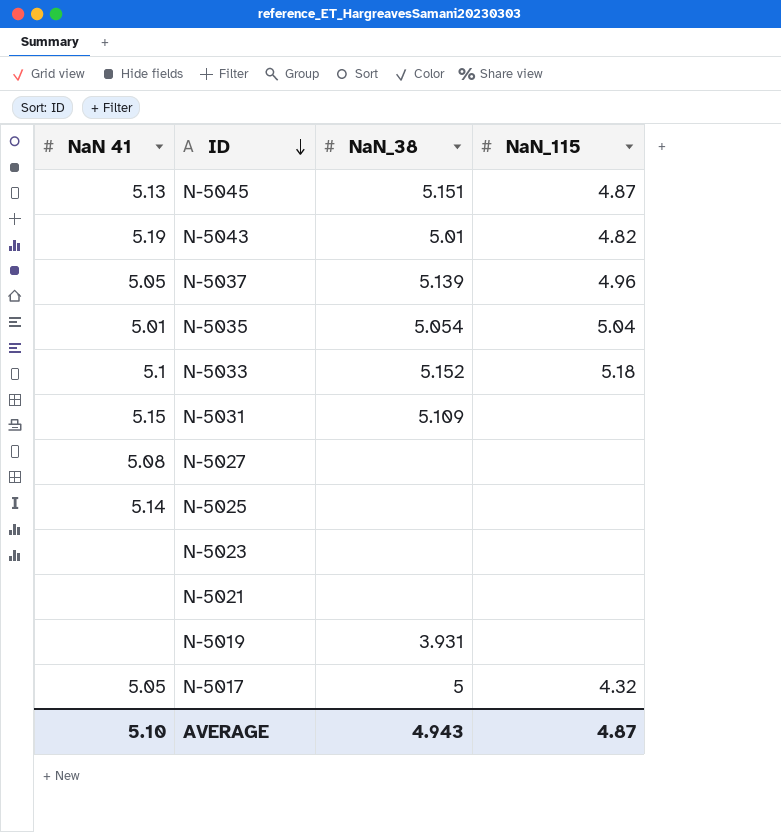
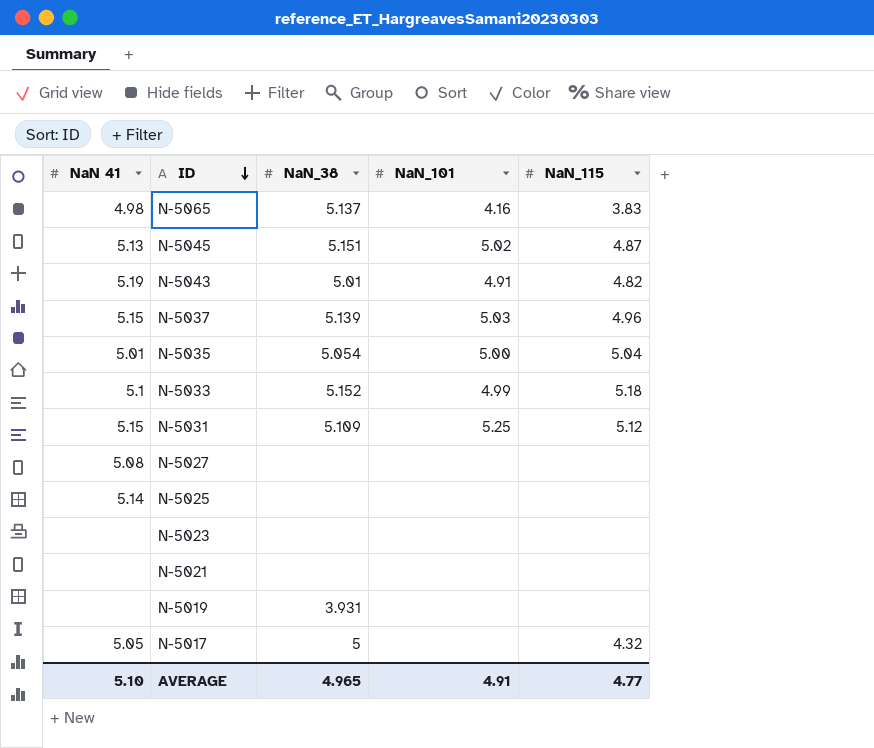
column NaN_101 | position: none -> 4
row N-5065: none -> 4.98 | 5.137 | 4.16 | 3.83
N-5037 | NaN 41: 5.05 -> 5.15
N-5031 | NaN_115: none -> 5.12
AVERAGE | NaN_38: 4.943 -> 4.965
AVERAGE | NaN_115: 4.87 -> 4.77

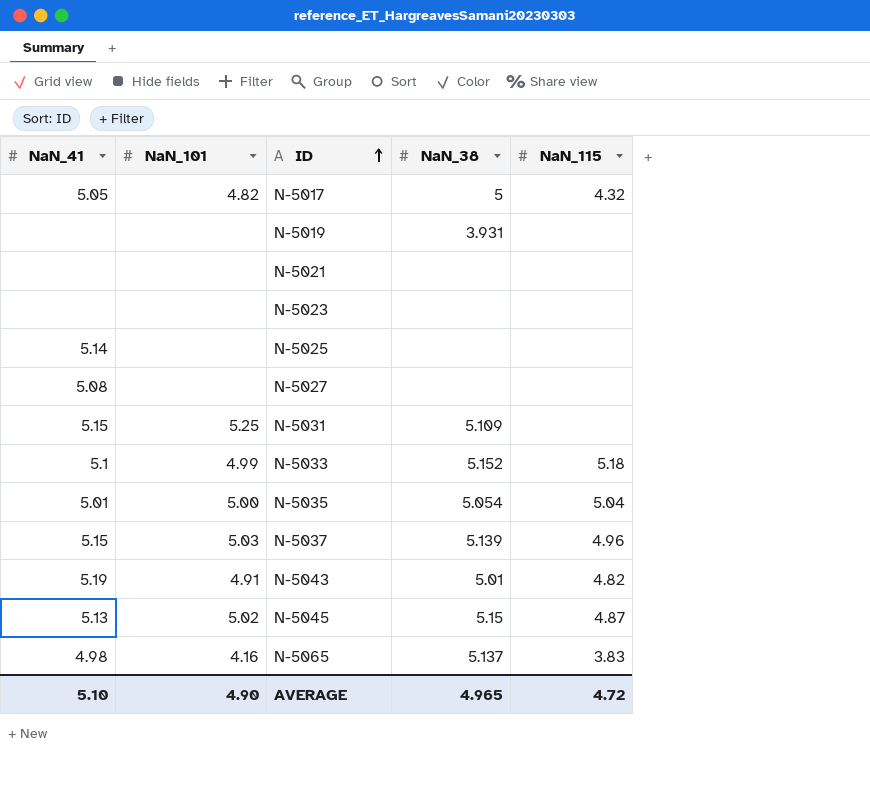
row order: ID descending -> ID ascending
column name: NaN 41 -> NaN_41
column NaN_101 | position: 4 -> 2
N-5017 | NaN_101: none -> 4.82
N-5031 | NaN_115: 5.12 -> none
N-5045 | NaN_38: 5.151 -> 5.15
AVERAGE | NaN_101: 4.91 -> 4.90
AVERAGE | NaN_115: 4.77 -> 4.72

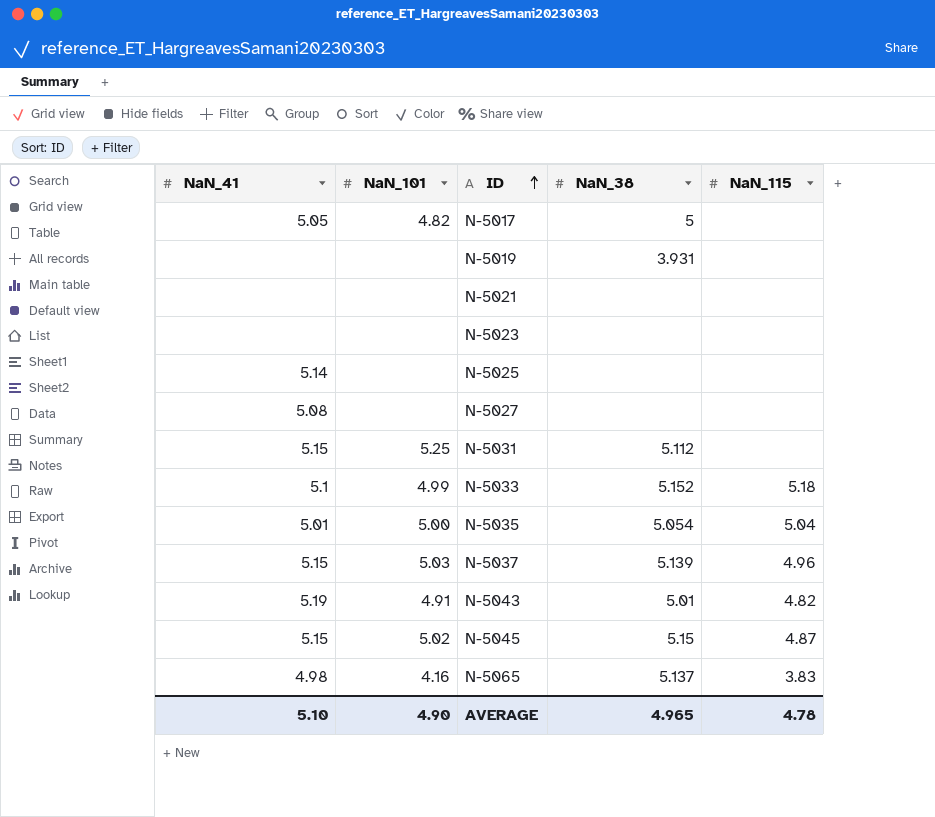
N-5017 | NaN_115: 4.32 -> none
N-5031 | NaN_38: 5.109 -> 5.112
N-5045 | NaN_41: 5.13 -> 5.15
AVERAGE | NaN_115: 4.72 -> 4.78

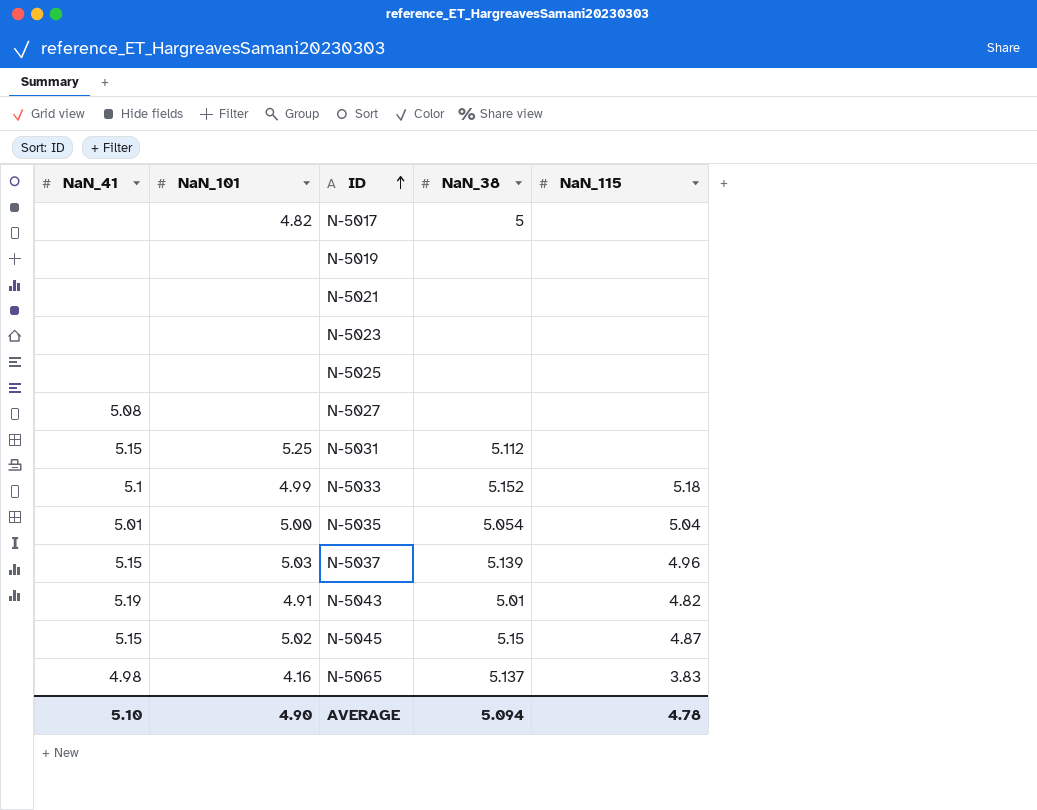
N-5017 | NaN_41: 5.05 -> none
N-5019 | NaN_38: 3.931 -> none
N-5025 | NaN_41: 5.14 -> none
AVERAGE | NaN_38: 4.965 -> 5.094

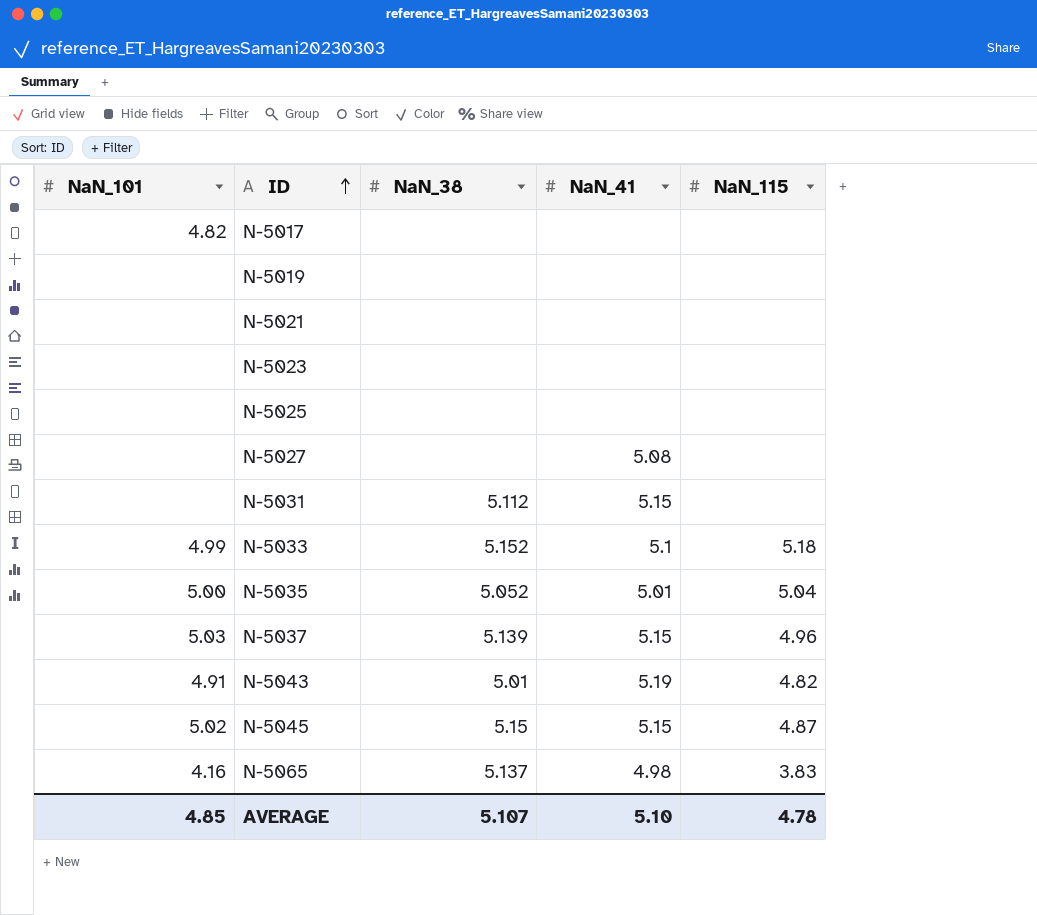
column NaN_41 | position: 1 -> 4
N-5017 | NaN_38: 5 -> none
N-5031 | NaN_101: 5.25 -> none
N-5035 | NaN_38: 5.054 -> 5.052
AVERAGE | NaN_101: 4.90 -> 4.85
AVERAGE | NaN_38: 5.094 -> 5.107

